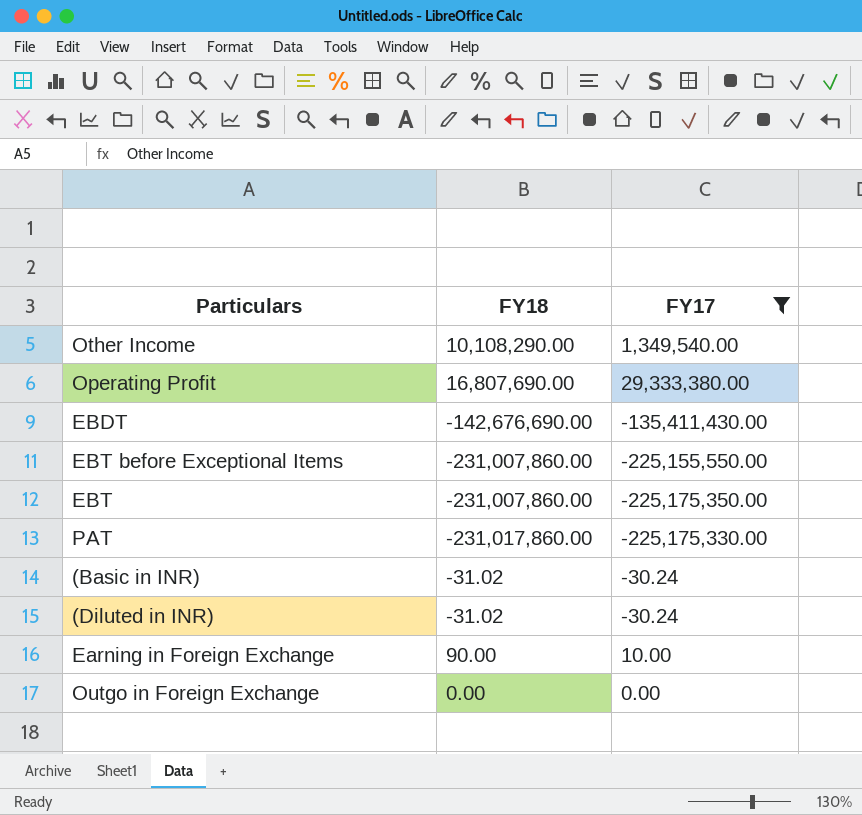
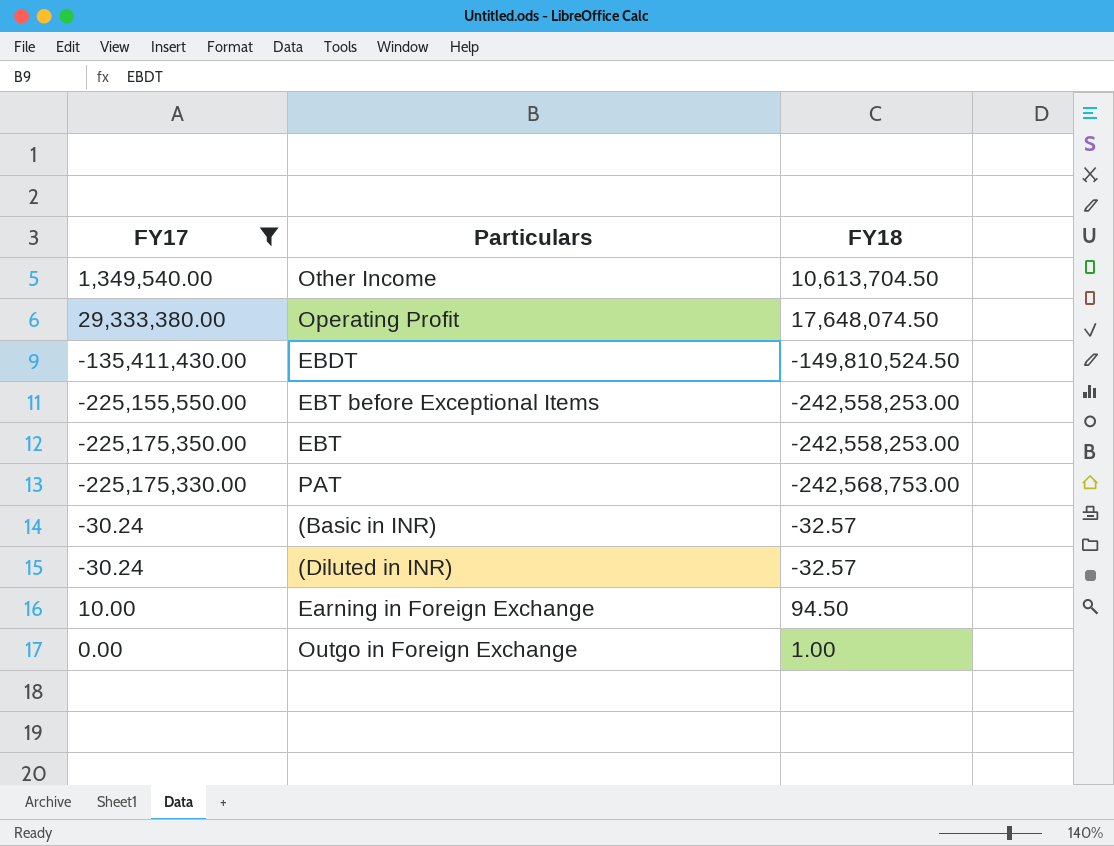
column FY17 | position: 3 -> 1
Other Income | FY18: 10,108,290.00 -> 10,613,704.50
Operating Profit | FY18: 16,807,690.00 -> 17,648,074.50
EBDT | FY18: -142,676,690.00 -> -149,810,524.50
EBT before Exceptional Items | FY18: -231,007,860.00 -> -242,558,253.00
EBT | FY18: -231,007,860.00 -> -242,558,253.00
PAT | FY18: -231,017,860.00 -> -242,568,753.00
(Basic in INR) | FY18: -31.02 -> -32.57
(Diluted in INR) | FY18: -31.02 -> -32.57
Earning in Foreign Exchange | FY18: 90.00 -> 94.50
Outgo in Foreign Exchange | FY18: 0.00 -> 1.00

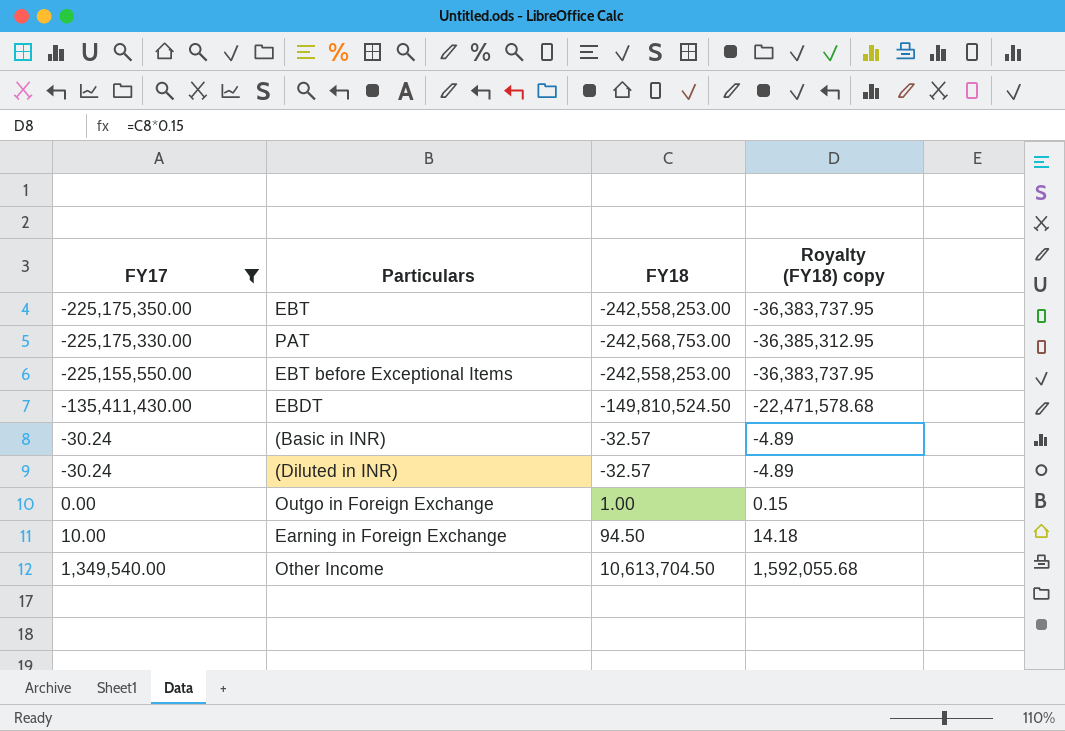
row order: none -> FY17 ascending
column Royalty (FY18) copy | formula: none -> [FY18] * 0.15
row Operating Profit: 29,333,380.00 | 17,648,074.50 -> none

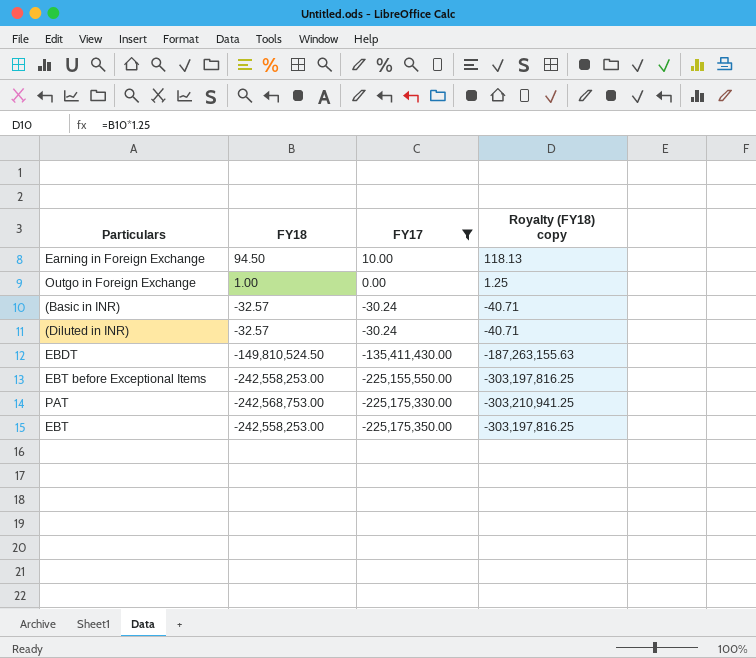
row order: FY17 ascending -> FY17 descending
column FY17 | position: 1 -> 3
column Royalty (FY18) copy | formula: [FY18] * 0.15 -> [FY18] * 1.25
row Other Income: 1,349,540.00 | 10,613,704.50 | 1,592,055.68 -> none

